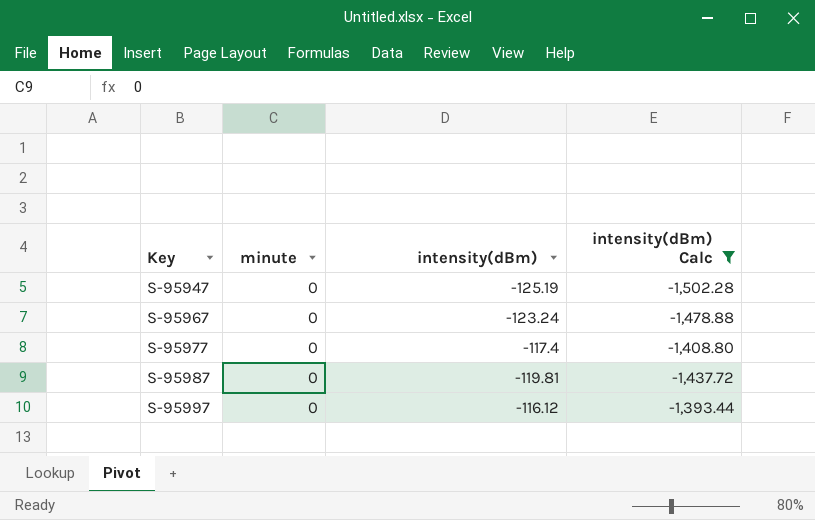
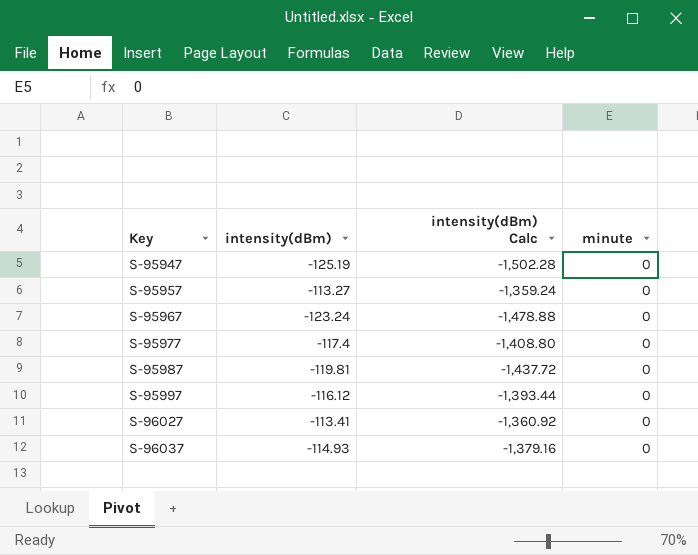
filter: intensity(dBm) Calc <= -1,393.44 -> none
column minute | position: 2 -> 4

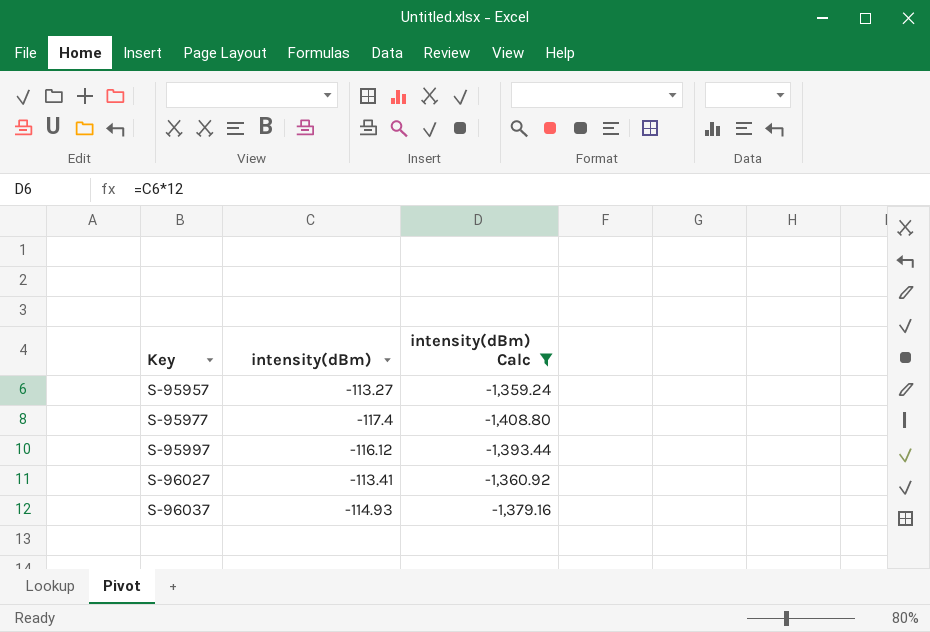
filter: none -> intensity(dBm) Calc >= -1,408.80
column minute | position: 4 -> none

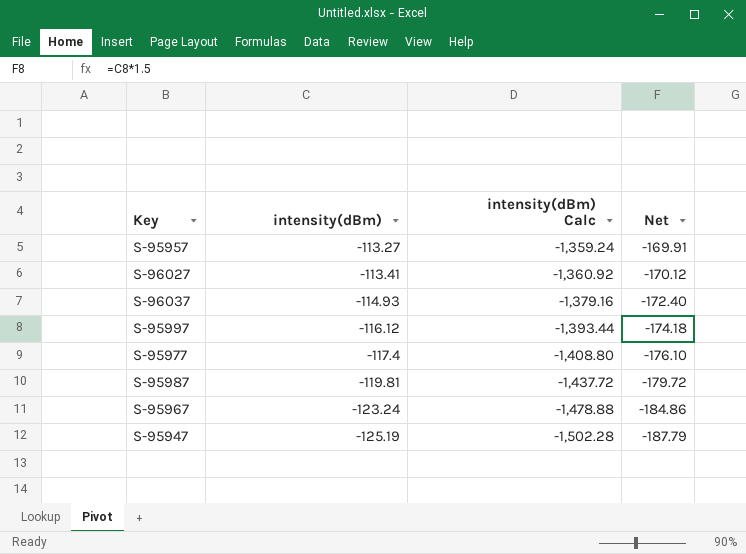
filter: intensity(dBm) Calc >= -1,408.80 -> none
row order: Key ascending -> intensity(dBm) descending
column Net | formula: none -> [intensity(dBm)] * 1.5

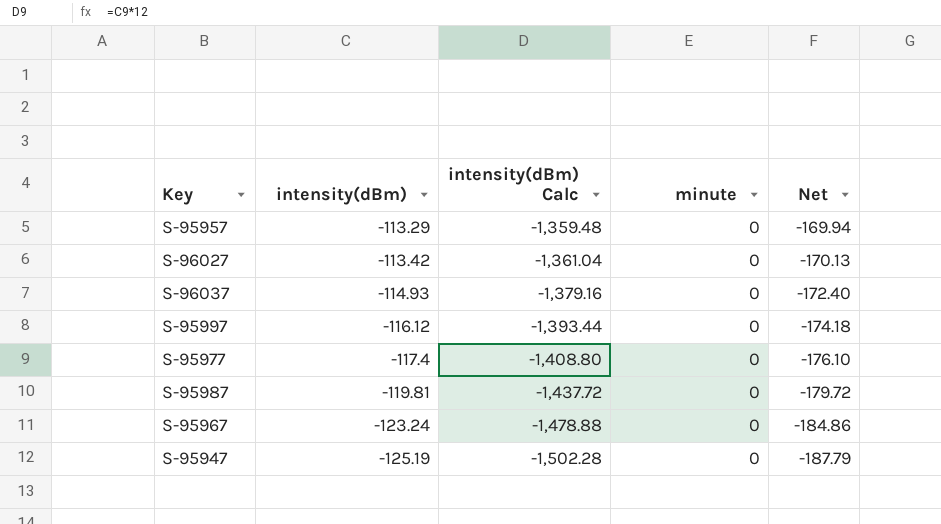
column minute | position: none -> 4
S-95957 | intensity(dBm): -113.27 -> -113.29
S-95957 | intensity(dBm) Calc: -1,359.24 -> -1,359.48
S-95957 | Net: -169.91 -> -169.94
S-96027 | intensity(dBm): -113.41 -> -113.42
S-96027 | intensity(dBm) Calc: -1,360.92 -> -1,361.04
S-96027 | Net: -170.12 -> -170.13

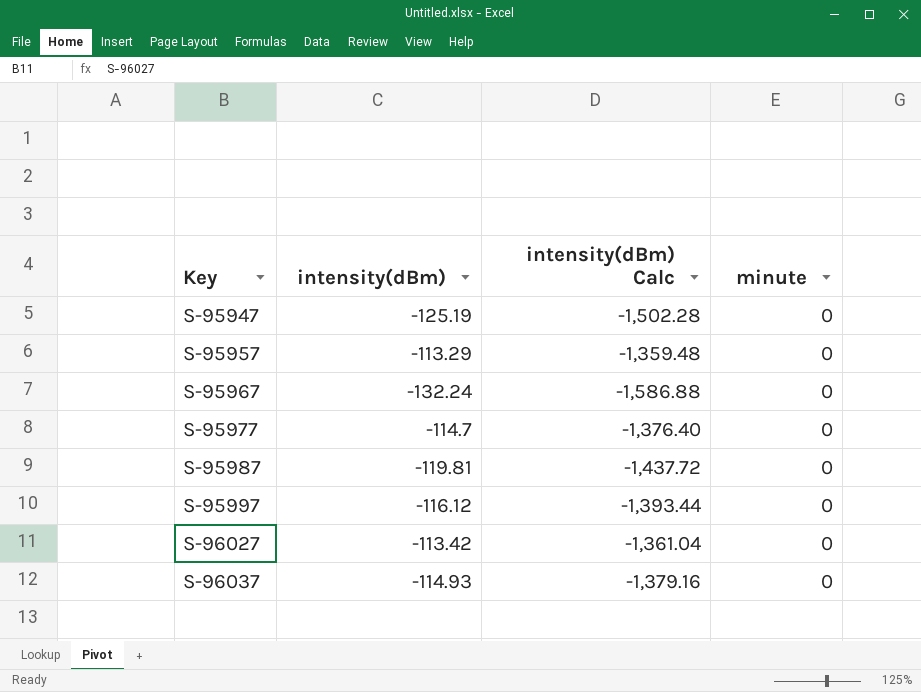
row order: intensity(dBm) descending -> Key ascending
column Net | formula: [intensity(dBm)] * 1.5 -> none
S-95967 | intensity(dBm): -123.24 -> -132.24
S-95967 | intensity(dBm) Calc: -1,478.88 -> -1,586.88
S-95977 | intensity(dBm): -117.4 -> -114.7
S-95977 | intensity(dBm) Calc: -1,408.80 -> -1,376.40

